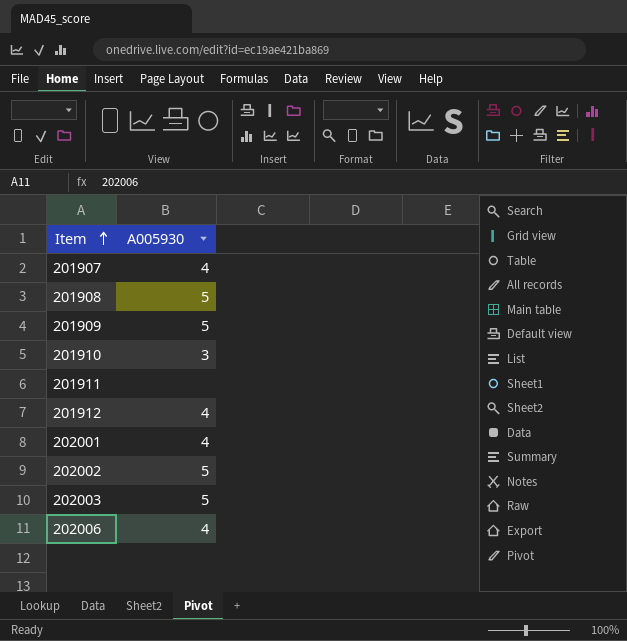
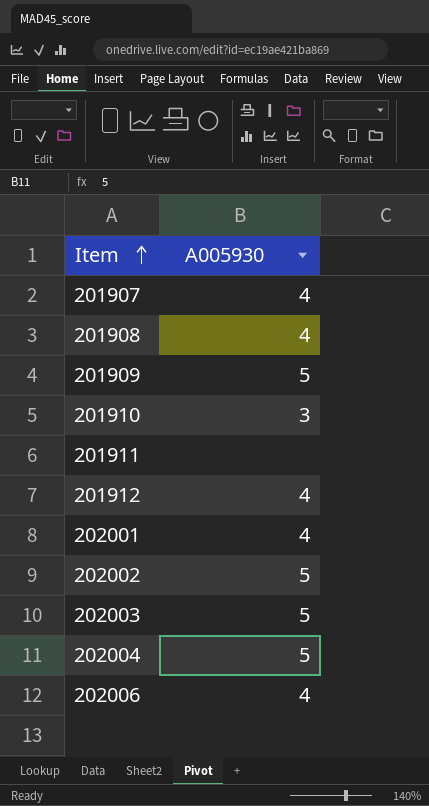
201908 | A005930: 5 -> 4
row 202004: none -> 5

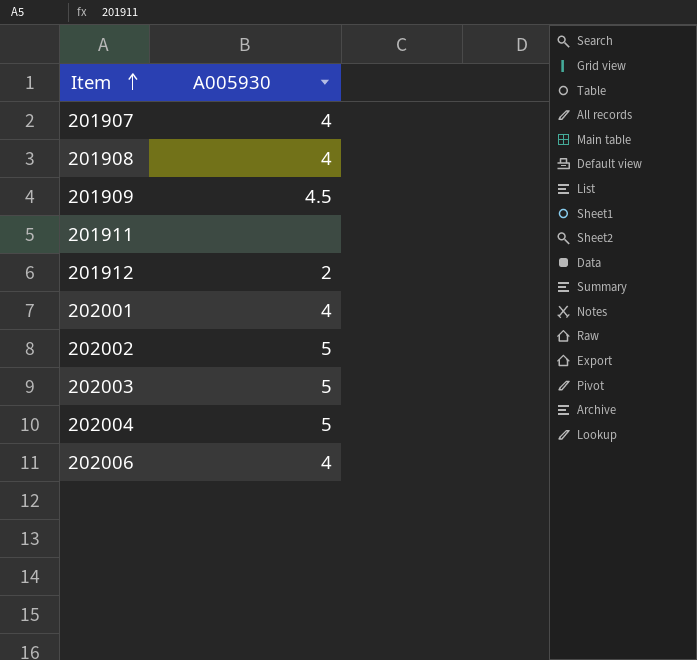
row 201910: 3 -> none
201909 | A005930: 5 -> 4.5
201912 | A005930: 4 -> 2

